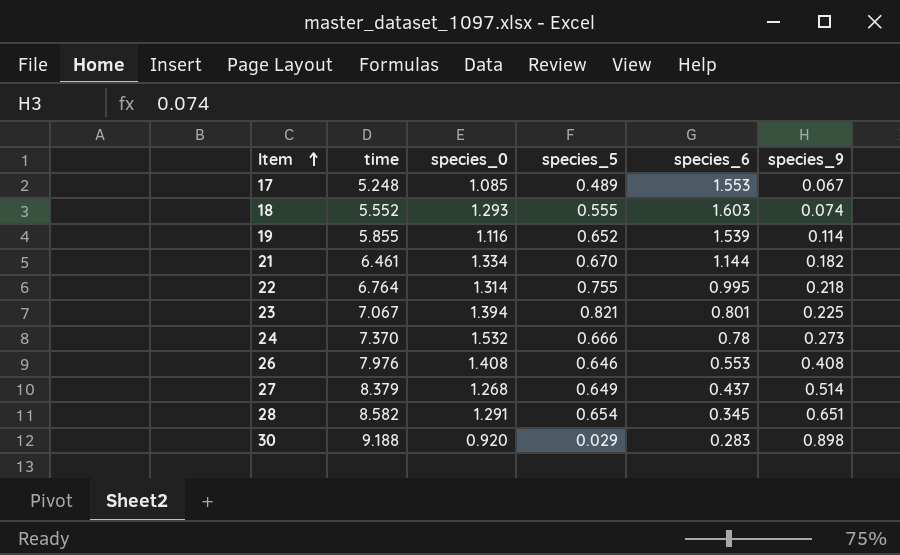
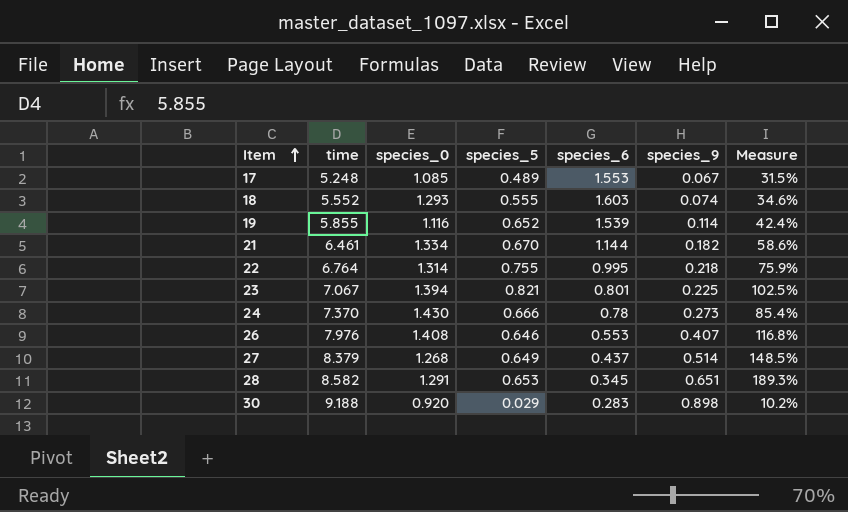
column Measure | formula: none -> [species_5] / [species_6]
24 | species_0: 1.532 -> 1.430
26 | species_9: 0.408 -> 0.407
28 | species_5: 0.654 -> 0.653

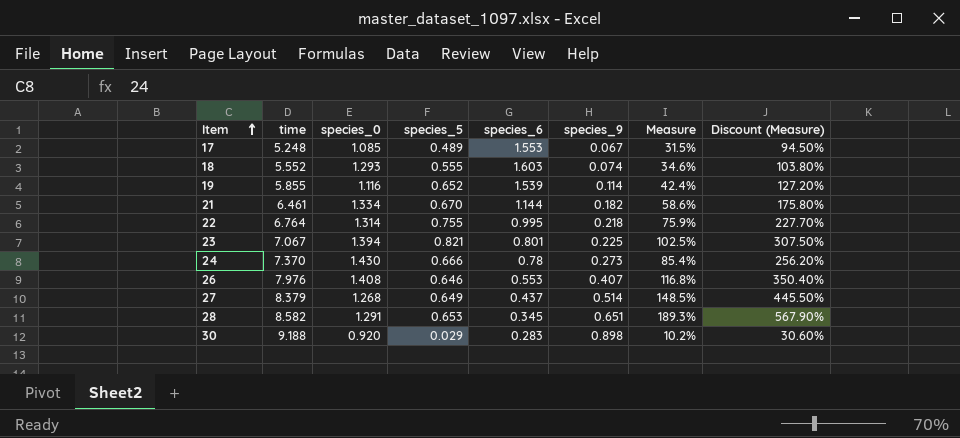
column Discount (Measure) | formula: none -> [Measure] * 3

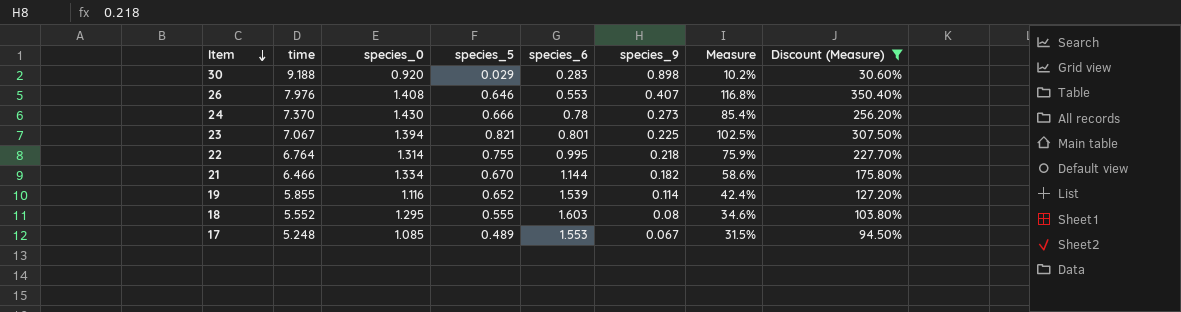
filter: none -> Discount (Measure) <= 350.40%
row order: Item ascending -> Item descending
21 | time: 6.461 -> 6.466
18 | species_0: 1.293 -> 1.295
18 | species_9: 0.074 -> 0.08

